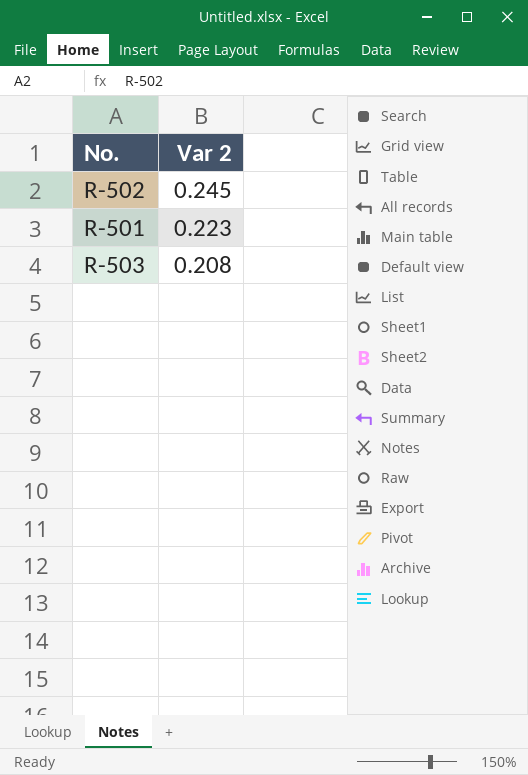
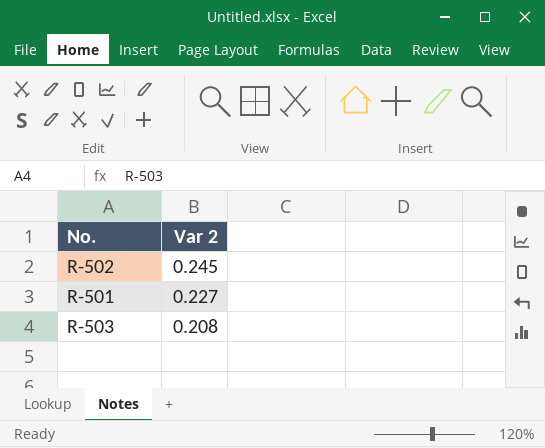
R-501 | Var 2: 0.223 -> 0.227

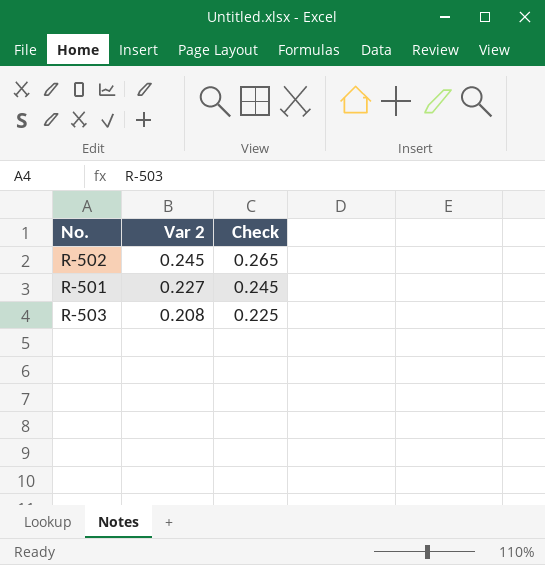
column Check | formula: none -> [Var 2] * 1.08

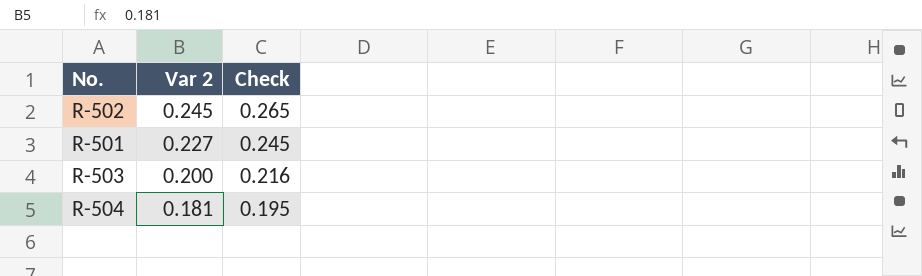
R-503 | Var 2: 0.208 -> 0.200
R-503 | Check: 0.225 -> 0.216
row R-504: none -> 0.181 | 0.195

